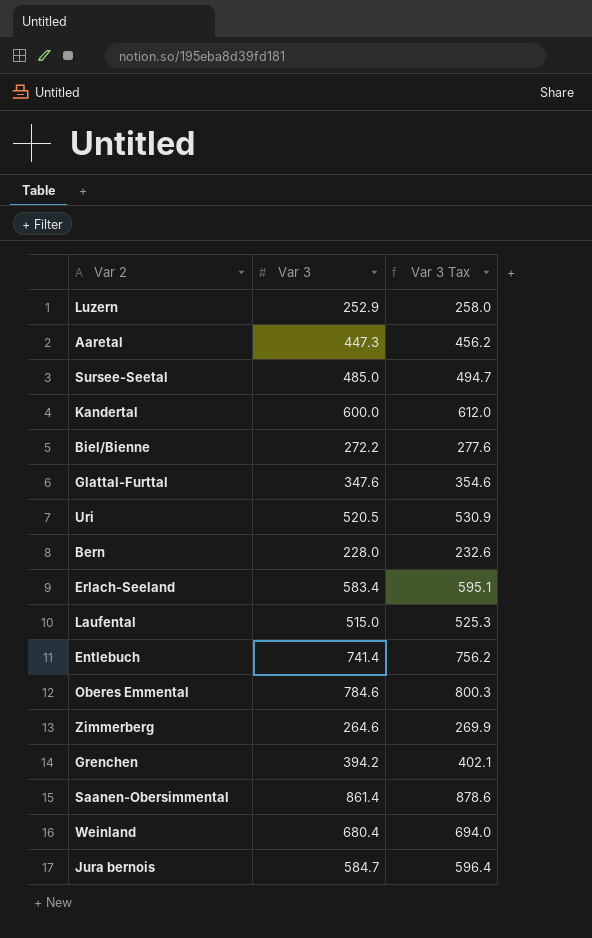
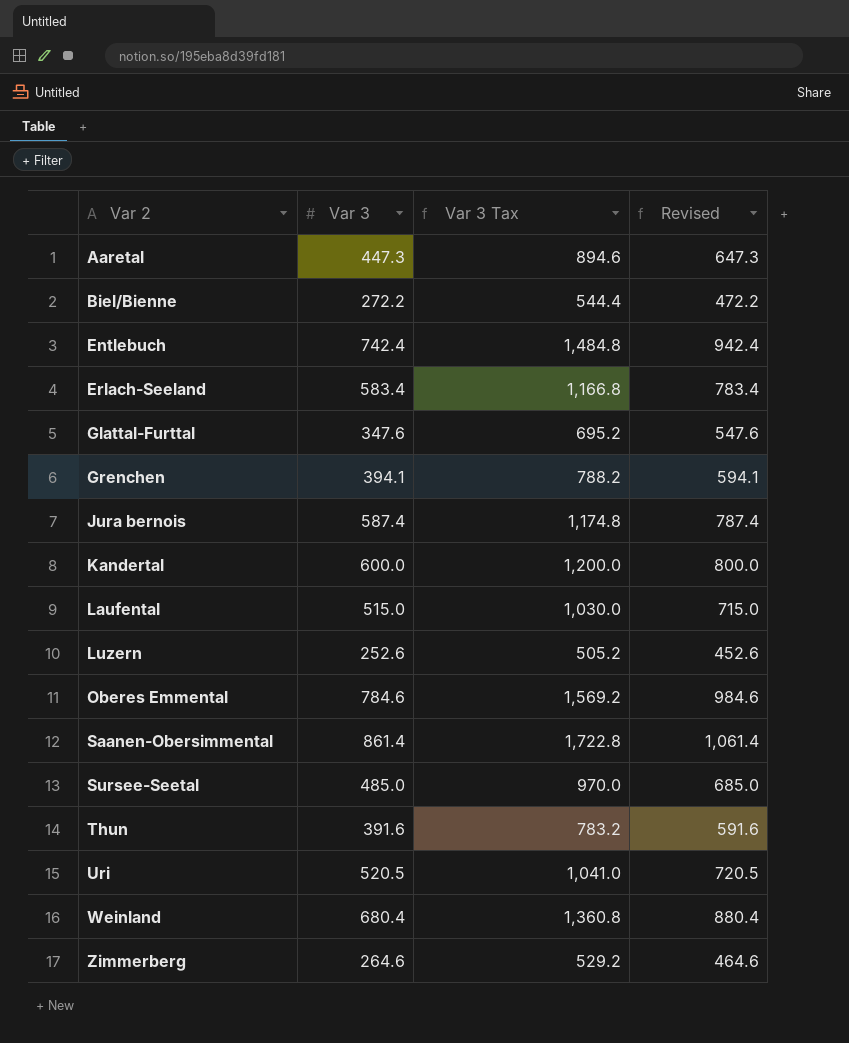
row order: none -> Var 2 ascending
column Var 3 Tax | formula: [Var 3] * 1.02 -> [Var 3] * 2
column Revised | formula: none -> [Var 3] + 200
row Bern: 228.0 | 232.6 -> none
Entlebuch | Var 3: 741.4 -> 742.4
Grenchen | Var 3: 394.2 -> 394.1
Jura bernois | Var 3: 584.7 -> 587.4
Luzern | Var 3: 252.9 -> 252.6
row Thun: none -> 391.6 | 783.2 | 591.6

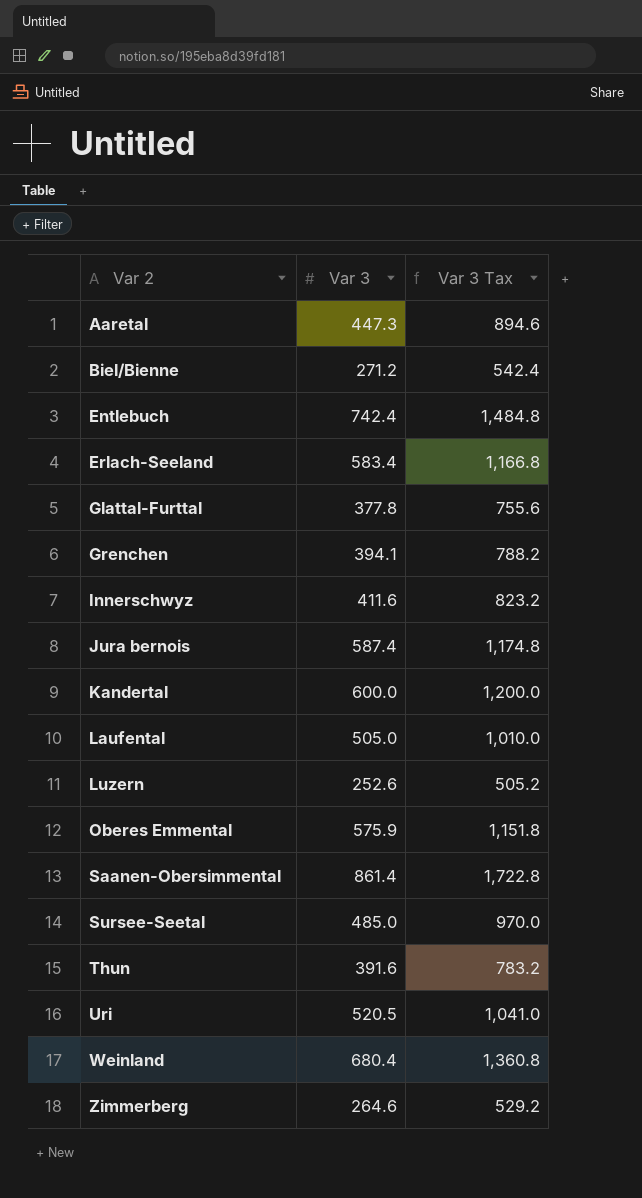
column Revised | formula: [Var 3] + 200 -> none
Biel/Bienne | Var 3: 272.2 -> 271.2
Biel/Bienne | Var 3 Tax: 544.4 -> 542.4
Glattal-Furttal | Var 3: 347.6 -> 377.8
Glattal-Furttal | Var 3 Tax: 695.2 -> 755.6
row Innerschwyz: none -> 411.6 | 823.2
Laufental | Var 3: 515.0 -> 505.0
Laufental | Var 3 Tax: 1,030.0 -> 1,010.0
Oberes Emmental | Var 3: 784.6 -> 575.9
Oberes Emmental | Var 3 Tax: 1,569.2 -> 1,151.8

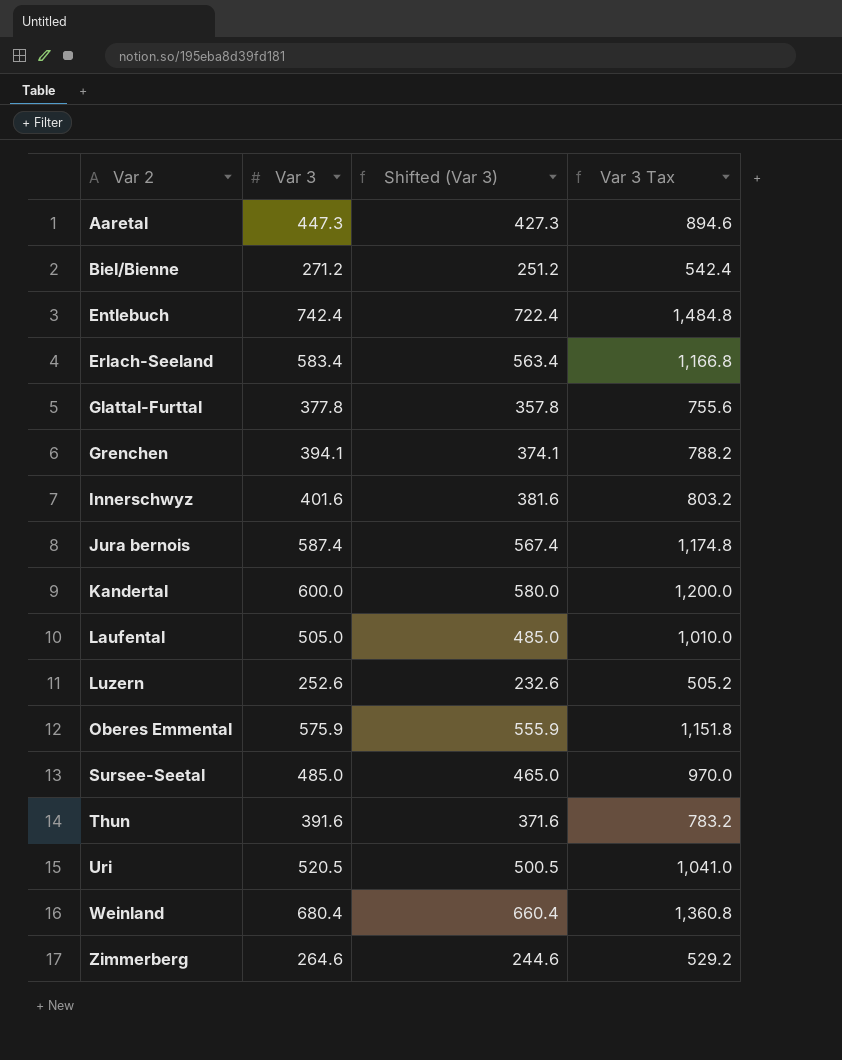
column Shifted (Var 3) | formula: none -> [Var 3] - 20
row Saanen-Obersimmental: 861.4 | 1,722.8 -> none
Innerschwyz | Var 3: 411.6 -> 401.6
Innerschwyz | Var 3 Tax: 823.2 -> 803.2

